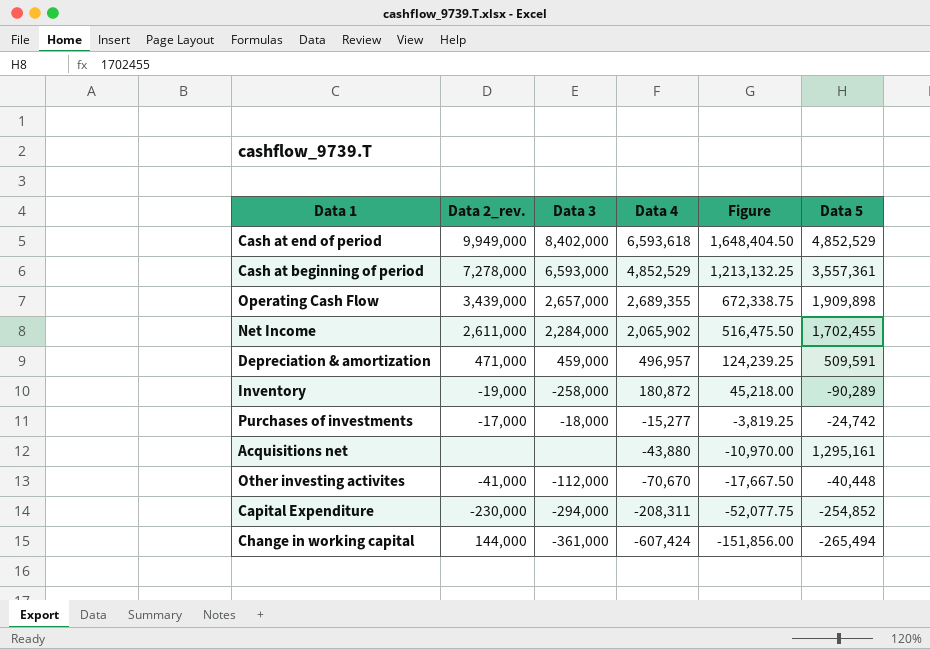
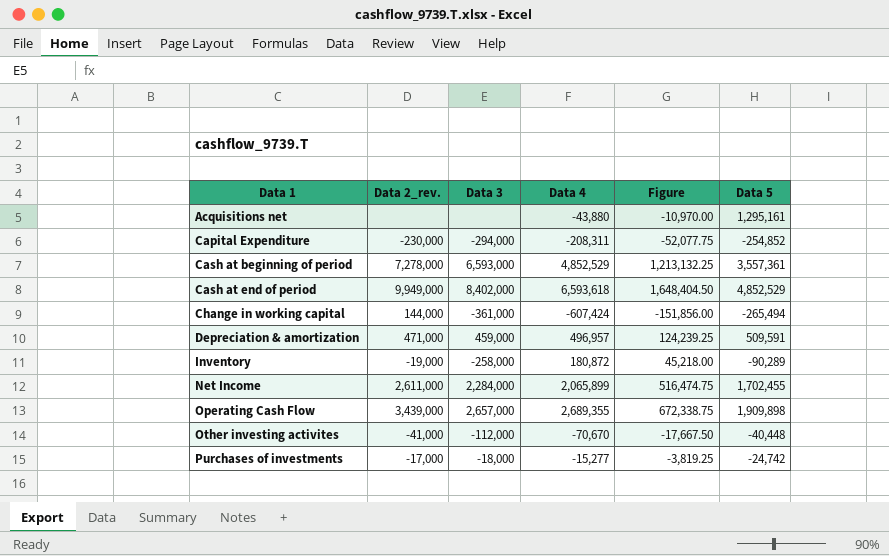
row order: Data 4 descending -> Data 1 ascending
Net Income | Data 4: 2,065,902 -> 2,065,899
Net Income | Figure: 516,475.50 -> 516,474.75

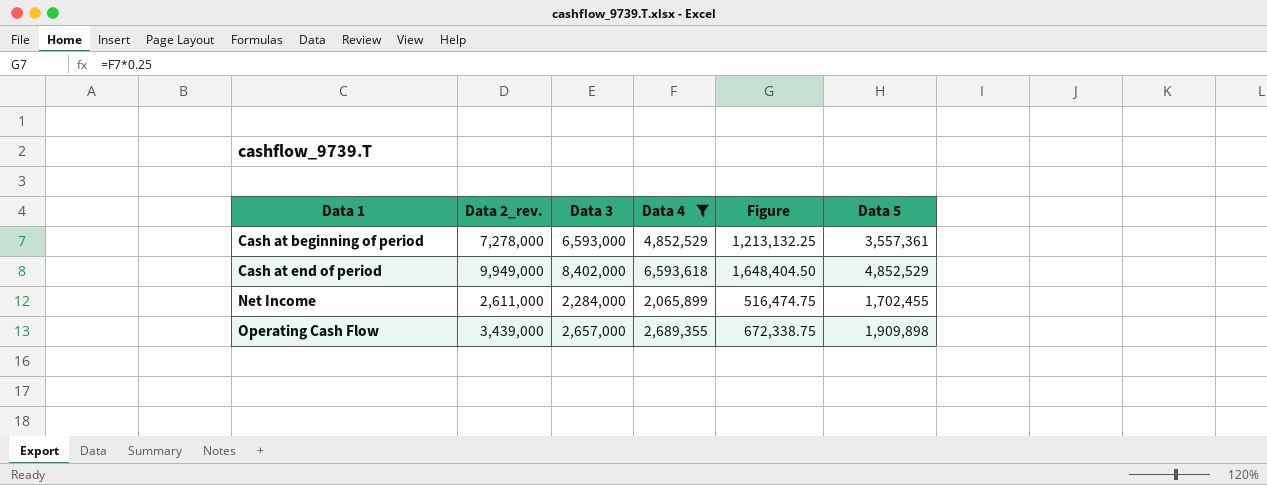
filter: none -> Data 4 >= 2,065,899

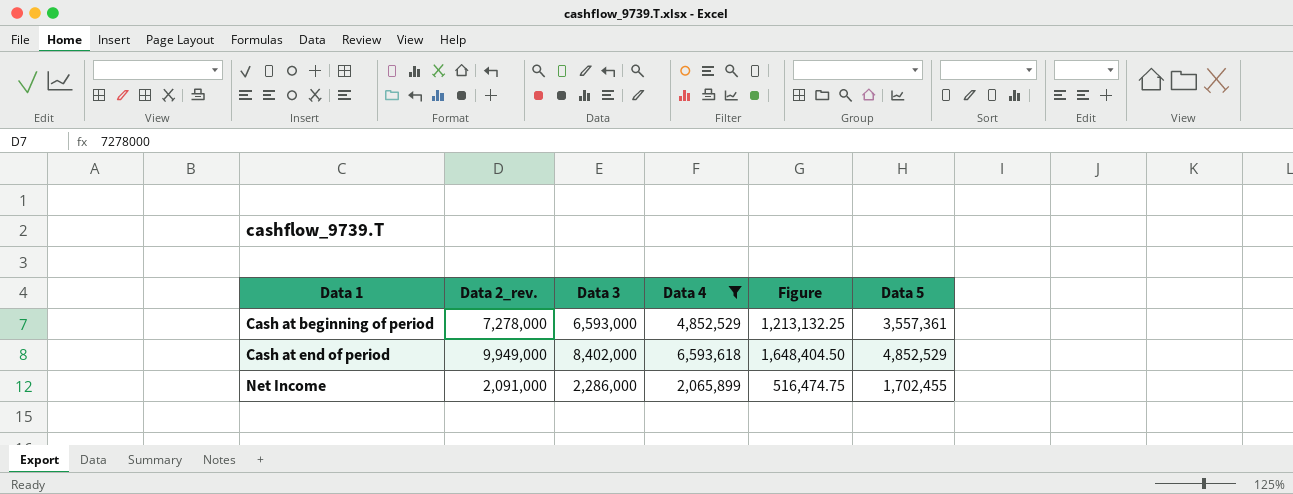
row Operating Cash Flow: 3,439,000 | 2,657,000 | 2,689,355 | 672,338.75 | 1,909,898 -> none
Net Income | Data 2_rev.: 2,611,000 -> 2,091,000
Net Income | Data 3: 2,284,000 -> 2,286,000

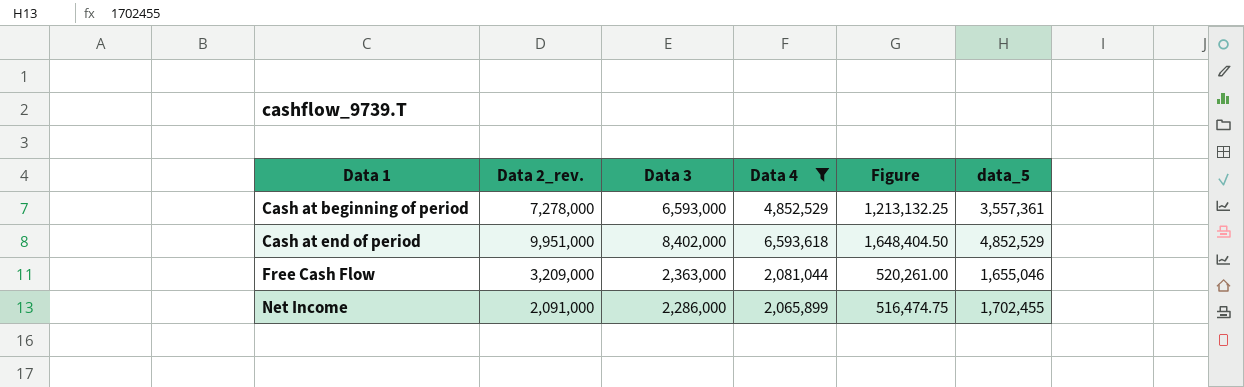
column name: Data 5 -> data_5
Cash at end of period | Data 2_rev.: 9,949,000 -> 9,951,000
row Free Cash Flow: none -> 3,209,000 | 2,363,000 | 2,081,044 | 520,261.00 | 1,655,046

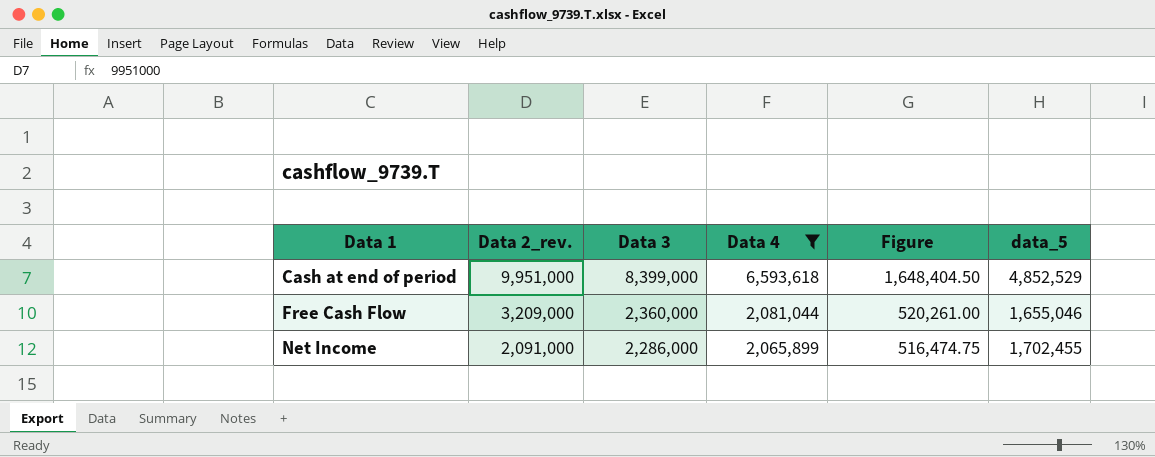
row Cash at beginning of period: 7,278,000 | 6,593,000 | 4,852,529 | 1,213,132.25 | 3,557,361 -> none
Cash at end of period | Data 3: 8,402,000 -> 8,399,000
Free Cash Flow | Data 3: 2,363,000 -> 2,360,000

